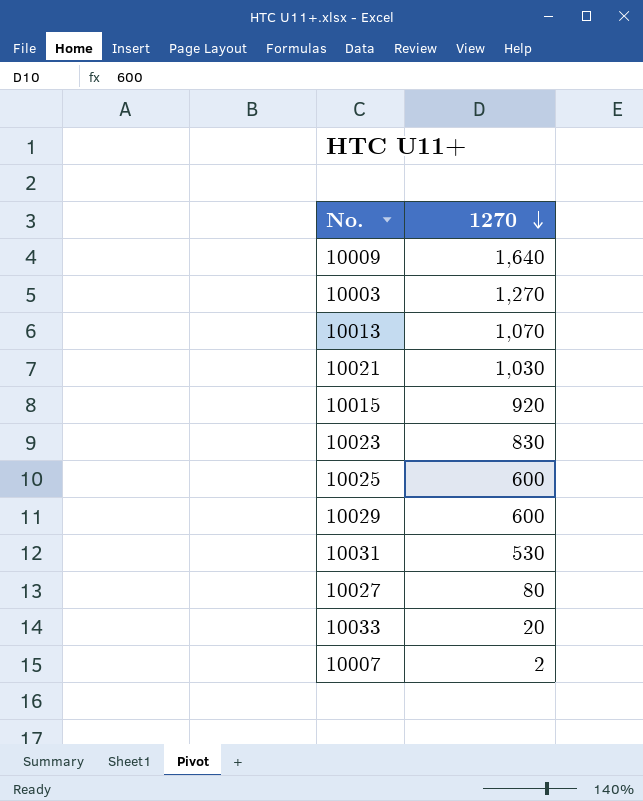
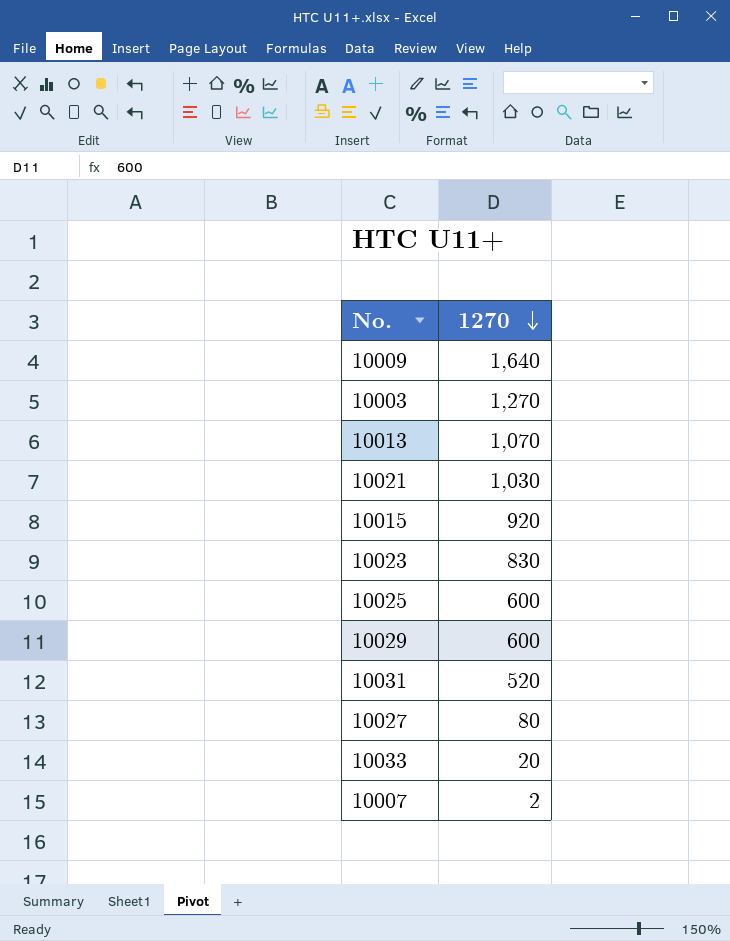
10031 | 1270: 530 -> 520

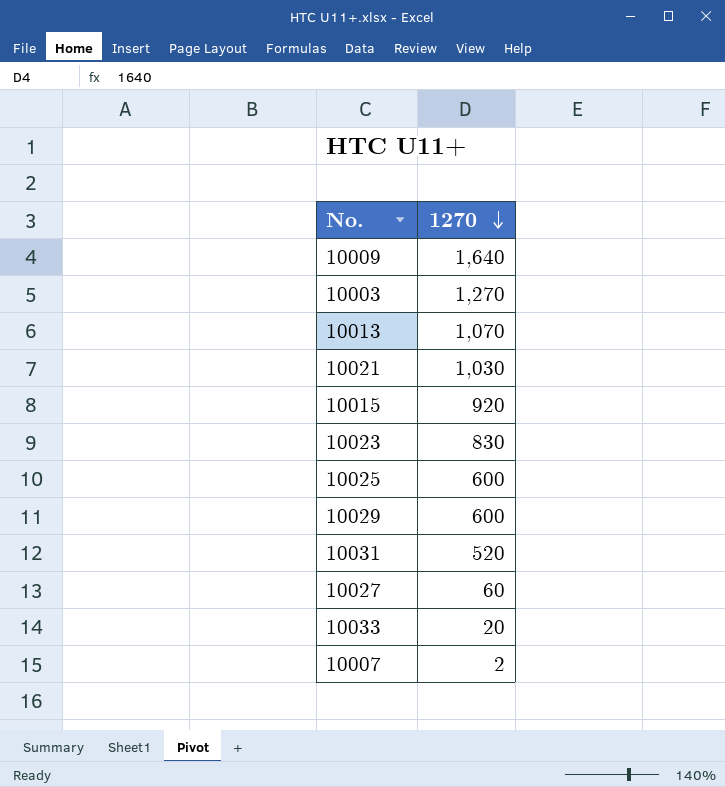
10027 | 1270: 80 -> 60

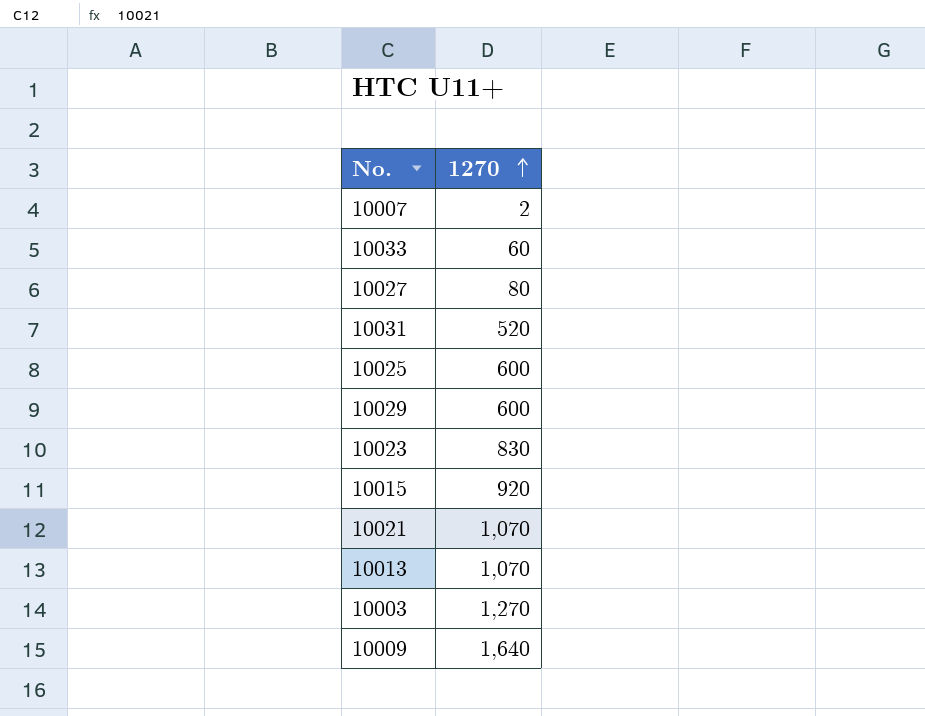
row order: 1270 descending -> 1270 ascending
10033 | 1270: 20 -> 60
10027 | 1270: 60 -> 80
10021 | 1270: 1,030 -> 1,070

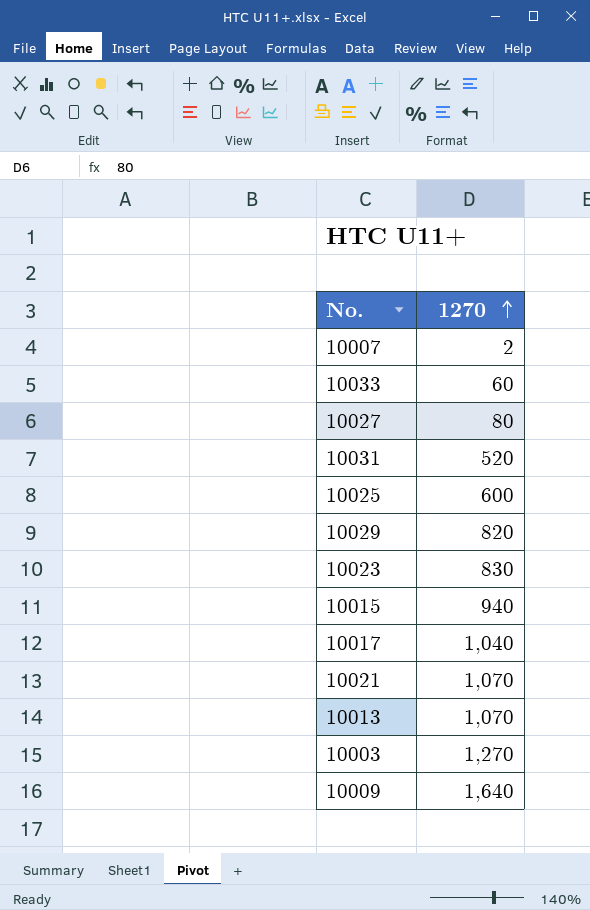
10029 | 1270: 600 -> 820
10015 | 1270: 920 -> 940
row 10017: none -> 1,040

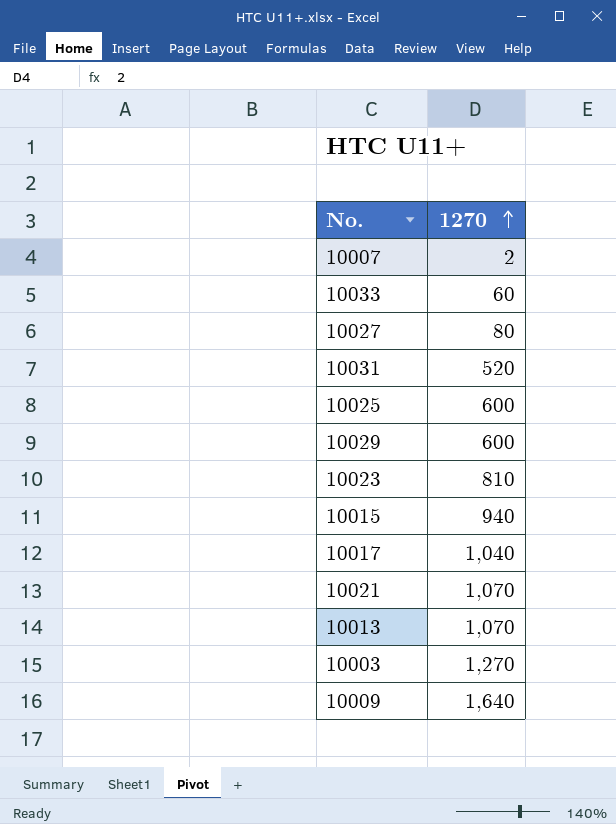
10029 | 1270: 820 -> 600
10023 | 1270: 830 -> 810

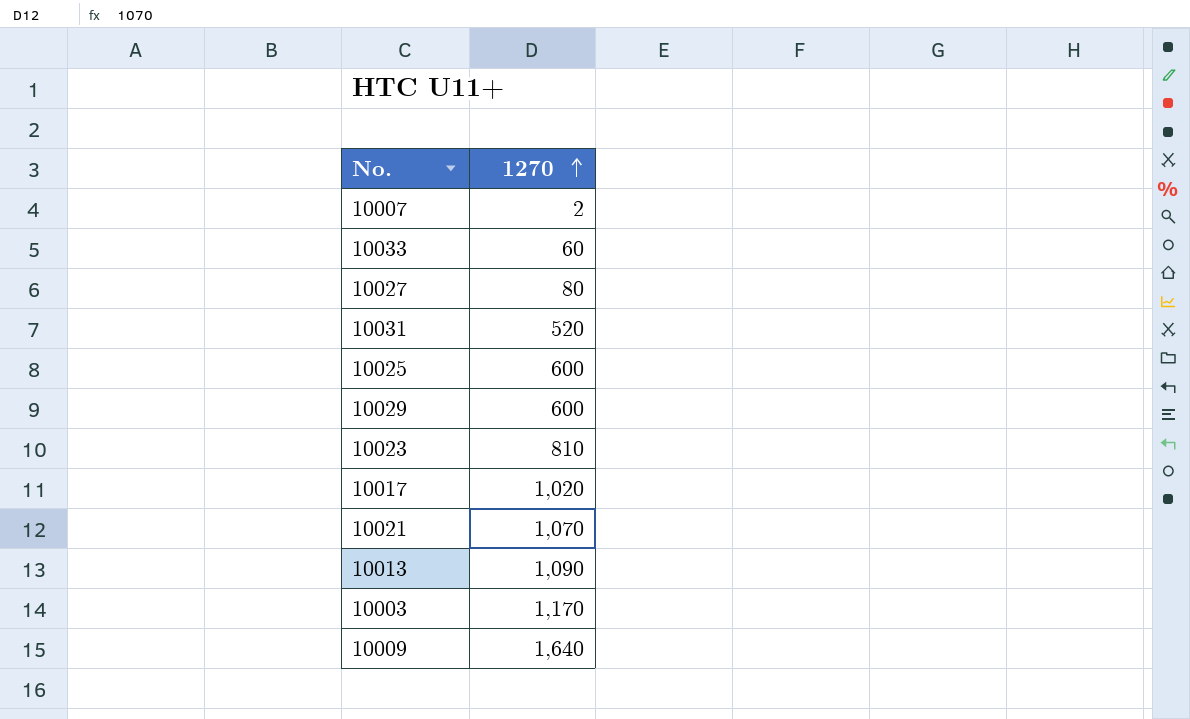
row 10015: 940 -> none
10017 | 1270: 1,040 -> 1,020
10013 | 1270: 1,070 -> 1,090
10003 | 1270: 1,270 -> 1,170

